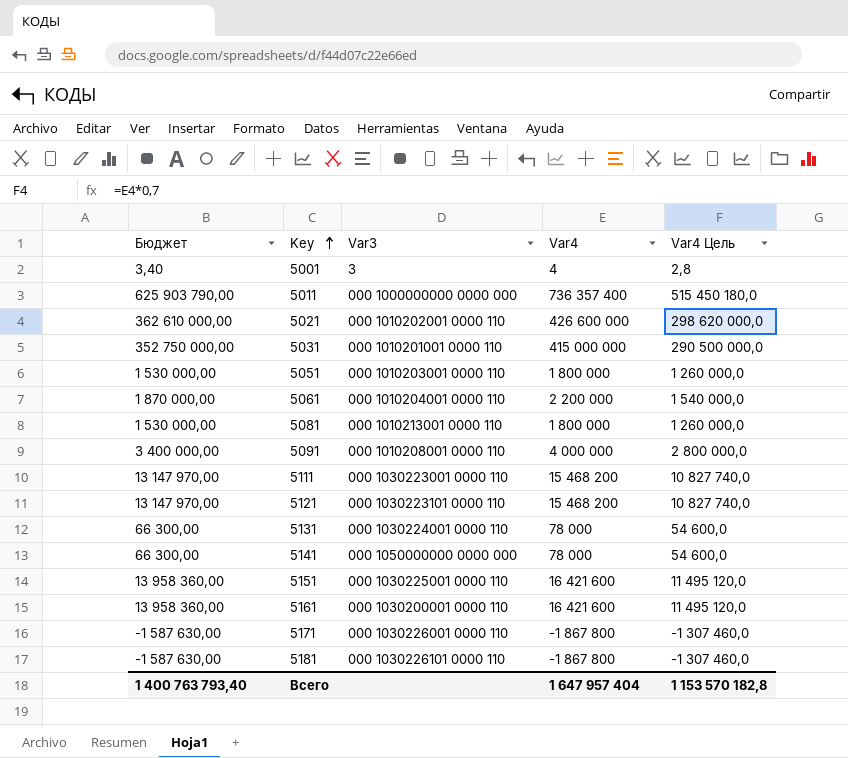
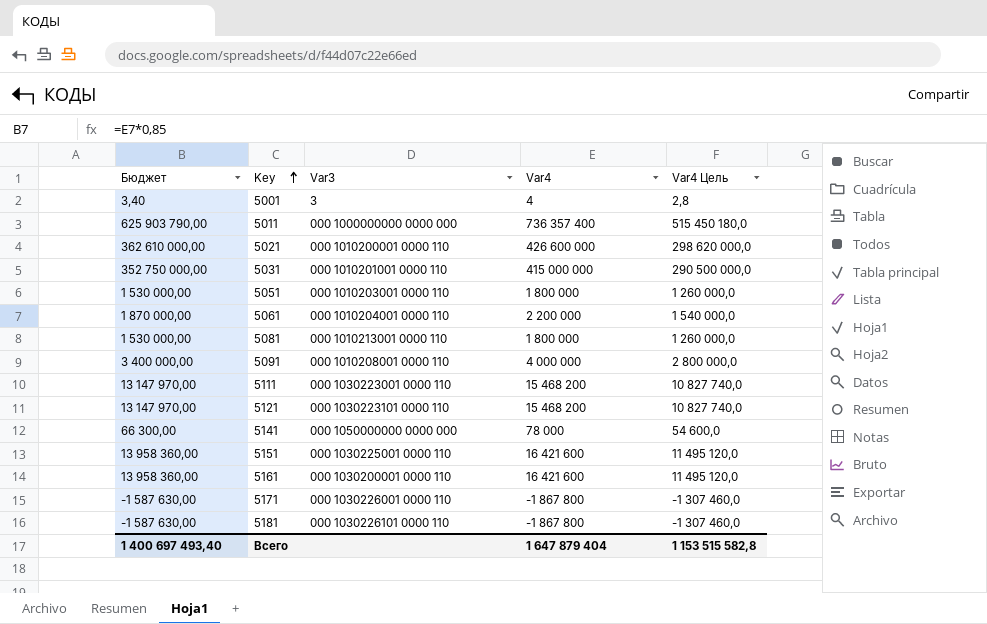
row 5131: 66 300,00 | 000 1030224001 0000 110 | 78 000 | 54 600,0 -> none
5021 | Var3: 000 1010202001 0000 110 -> 000 1010200001 0000 110
Всего | Бюджет: 1 400 763 793,40 -> 1 400 697 493,40
Всего | Var4: 1 647 957 404 -> 1 647 879 404
Всего | Var4 Цель: 1 153 570 182,8 -> 1 153 515 582,8

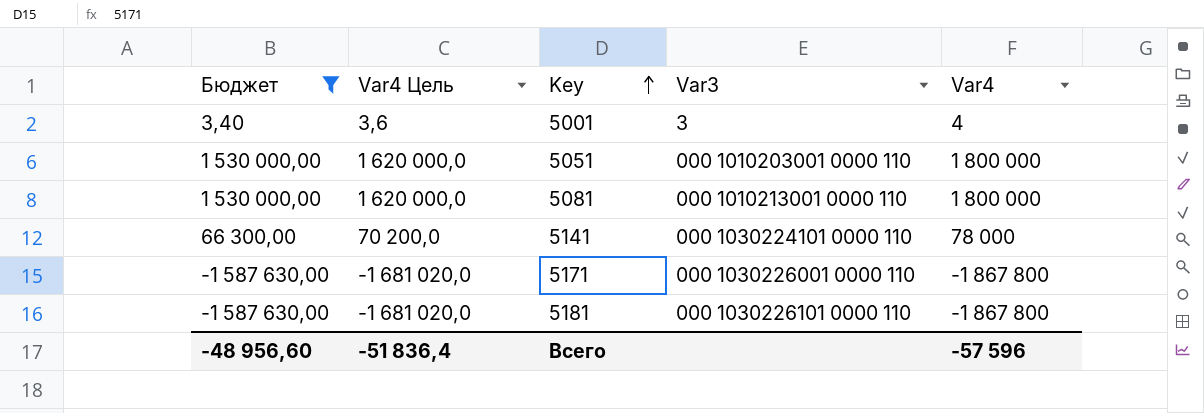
filter: none -> Бюджет <= 1 530 000,00
column Var4 Цель | formula: [Var4] * 0,7 -> [Var4] * 0,9
column Var4 Цель | position: 5 -> 2
5141 | Var3: 000 1050000000 0000 000 -> 000 1030224101 0000 110
Всего | Бюджет: 1 400 697 493,40 -> -48 956,60
Всего | Var4 Цель: 1 153 515 582,8 -> -51 836,4
Всего | Var4: 1 647 879 404 -> -57 596

